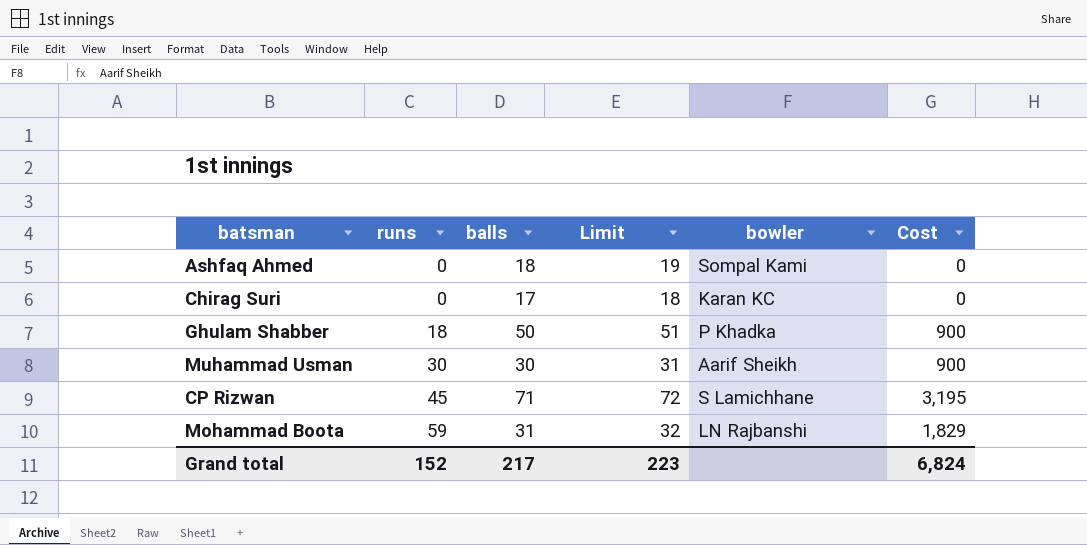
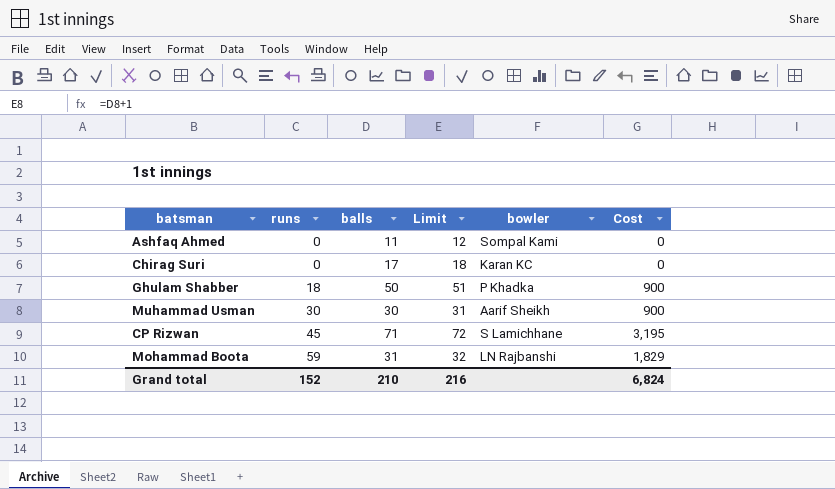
Ashfaq Ahmed | balls: 18 -> 11
Ashfaq Ahmed | Limit: 19 -> 12
Grand total | balls: 217 -> 210
Grand total | Limit: 223 -> 216

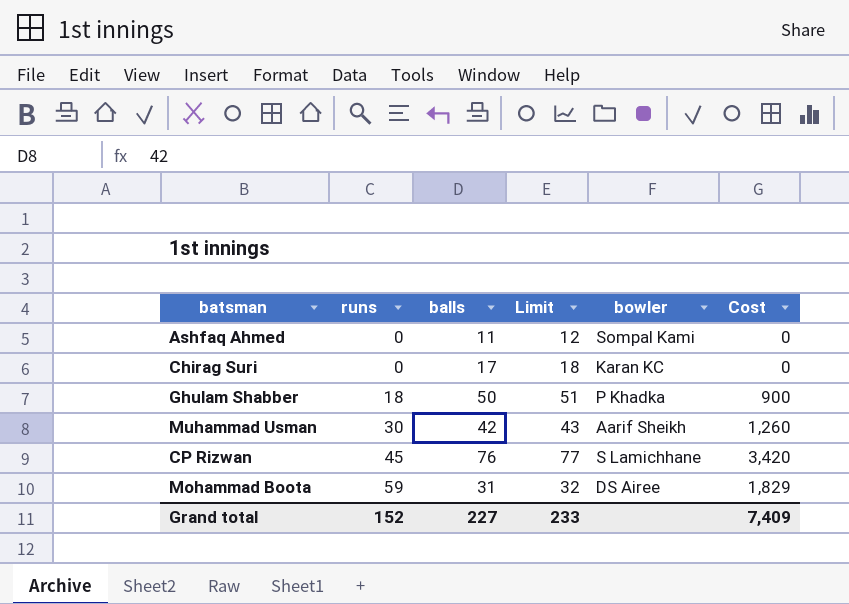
Muhammad Usman | balls: 30 -> 42
Muhammad Usman | Limit: 31 -> 43
Muhammad Usman | Cost: 900 -> 1,260
CP Rizwan | balls: 71 -> 76
CP Rizwan | Limit: 72 -> 77
CP Rizwan | Cost: 3,195 -> 3,420
Mohammad Boota | bowler: LN Rajbanshi -> DS Airee
Grand total | balls: 210 -> 227
Grand total | Limit: 216 -> 233
Grand total | Cost: 6,824 -> 7,409

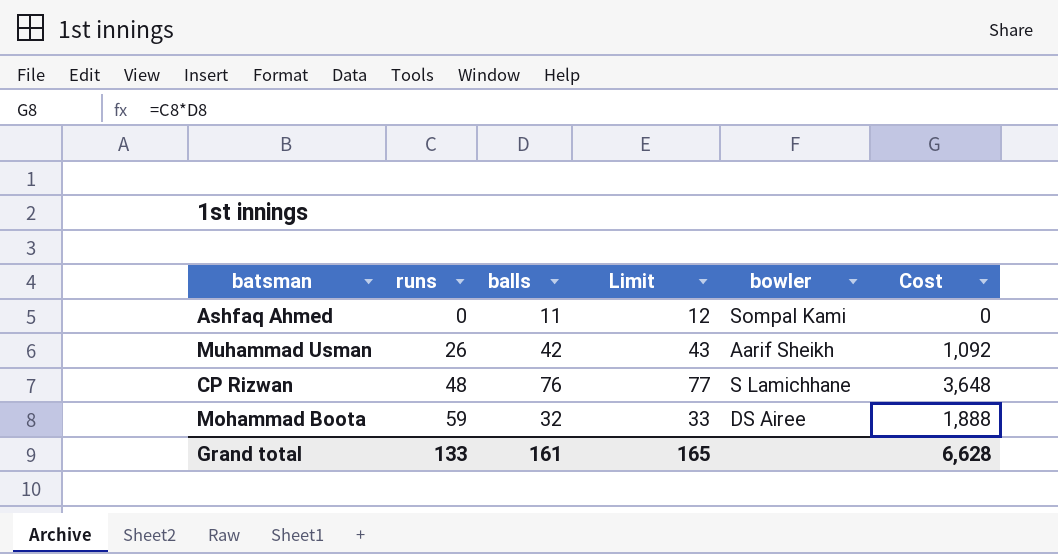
row Chirag Suri: 0 | 17 | 18 | Karan KC | 0 -> none
row Ghulam Shabber: 18 | 50 | 51 | P Khadka | 900 -> none
Muhammad Usman | runs: 30 -> 26
Muhammad Usman | Cost: 1,260 -> 1,092
CP Rizwan | runs: 45 -> 48
CP Rizwan | Cost: 3,420 -> 3,648
Mohammad Boota | balls: 31 -> 32
Mohammad Boota | Limit: 32 -> 33
Mohammad Boota | Cost: 1,829 -> 1,888
Grand total | runs: 152 -> 133
Grand total | balls: 227 -> 161
Grand total | Limit: 233 -> 165
Grand total | Cost: 7,409 -> 6,628

